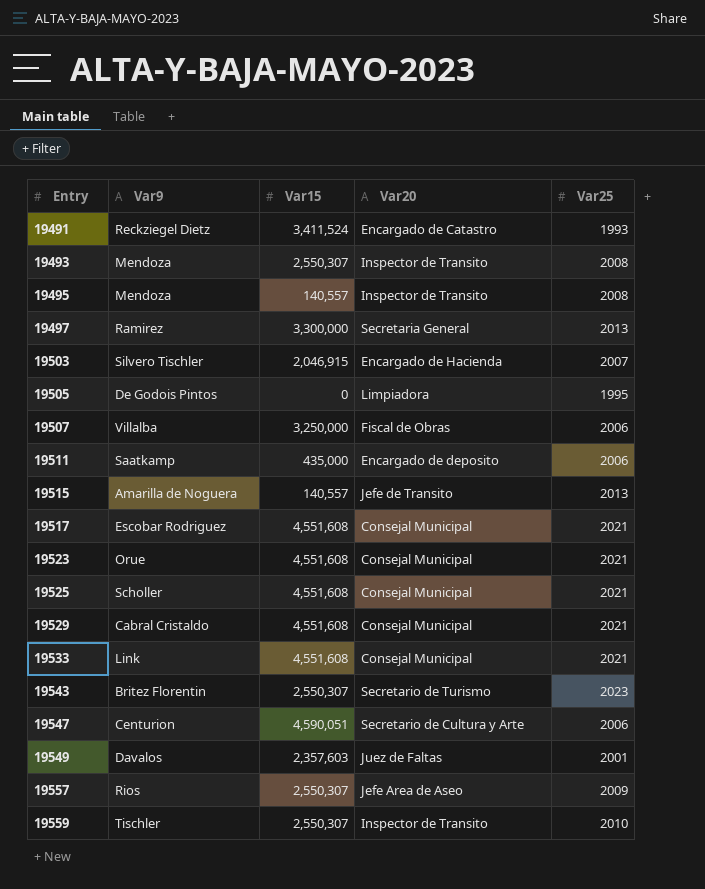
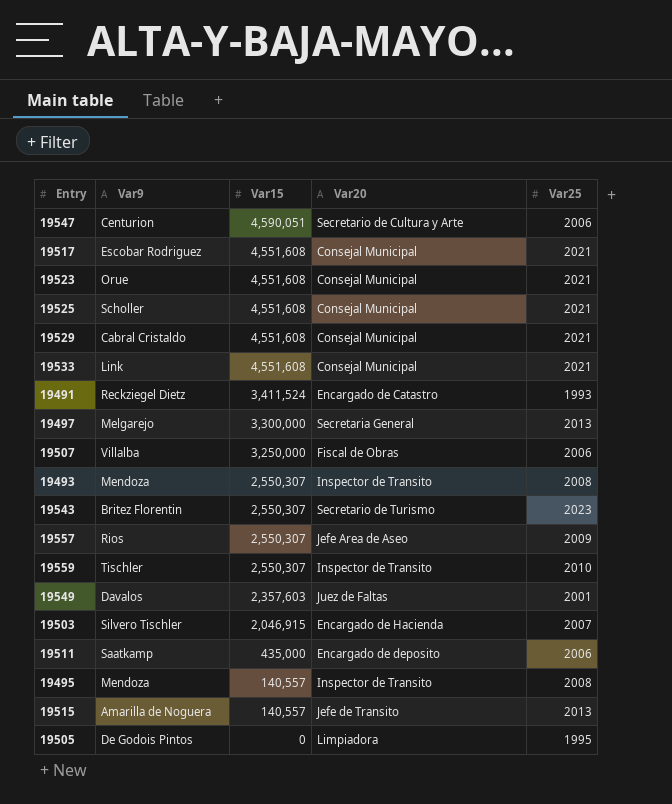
row order: Entry ascending -> Var15 descending
19497 | Var9: Ramirez -> Melgarejo

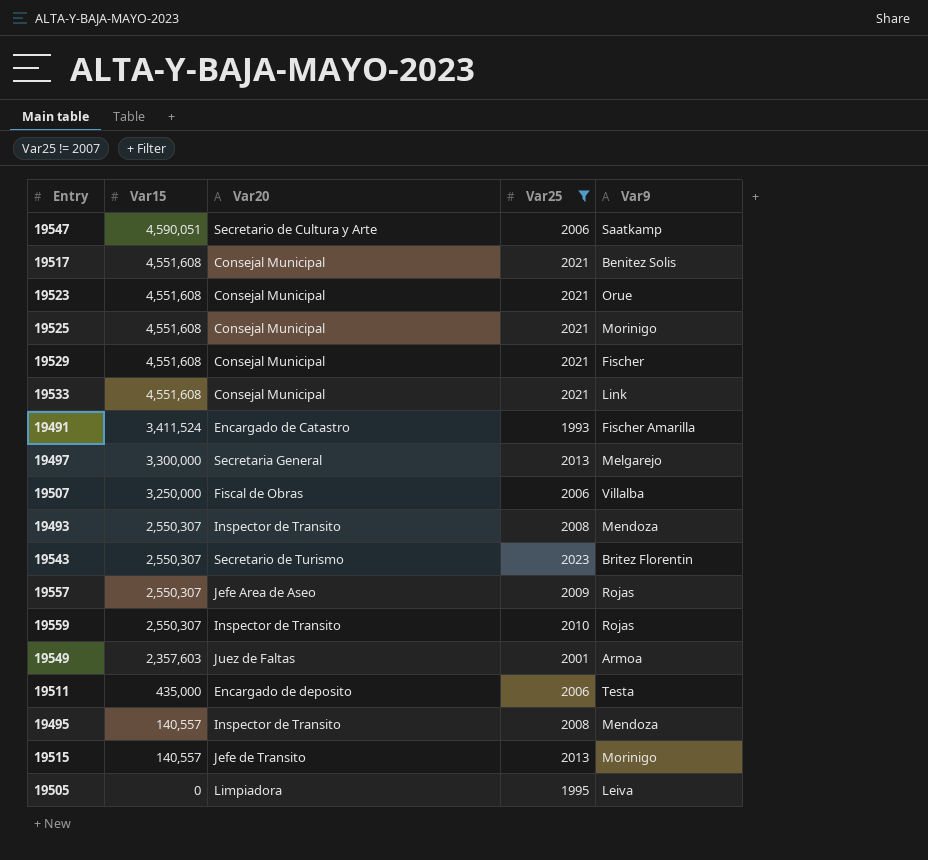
filter: none -> Var25 != 2007
column Var9 | position: 2 -> 5
19547 | Var9: Centurion -> Saatkamp
19517 | Var9: Escobar Rodriguez -> Benitez Solis
19525 | Var9: Scholler -> Morinigo
19529 | Var9: Cabral Cristaldo -> Fischer
19491 | Var9: Reckziegel Dietz -> Fischer Amarilla
19557 | Var9: Rios -> Rojas
19559 | Var9: Tischler -> Rojas
19549 | Var9: Davalos -> Armoa
19511 | Var9: Saatkamp -> Testa
19515 | Var9: Amarilla de Noguera -> Morinigo
19505 | Var9: De Godois Pintos -> Leiva

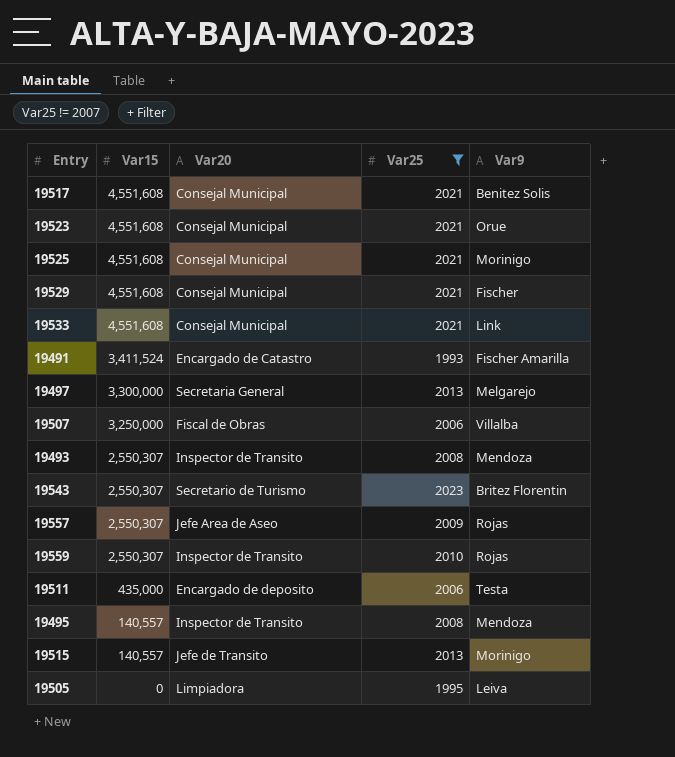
row 19547: 4,590,051 | Secretario de Cultura y Arte | 2006 | Saatkamp -> none
row 19549: 2,357,603 | Juez de Faltas | 2001 | Armoa -> none

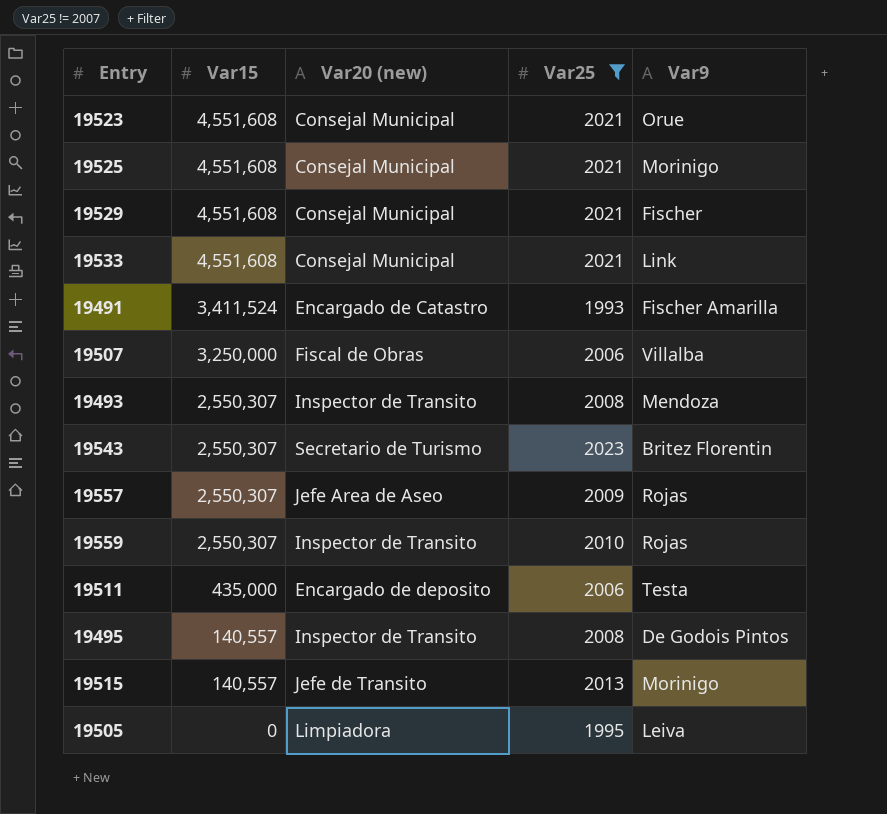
column name: Var20 -> Var20 (new)
row 19517: 4,551,608 | Consejal Municipal | 2021 | Benitez Solis -> none
row 19497: 3,300,000 | Secretaria General | 2013 | Melgarejo -> none
19495 | Var9: Mendoza -> De Godois Pintos

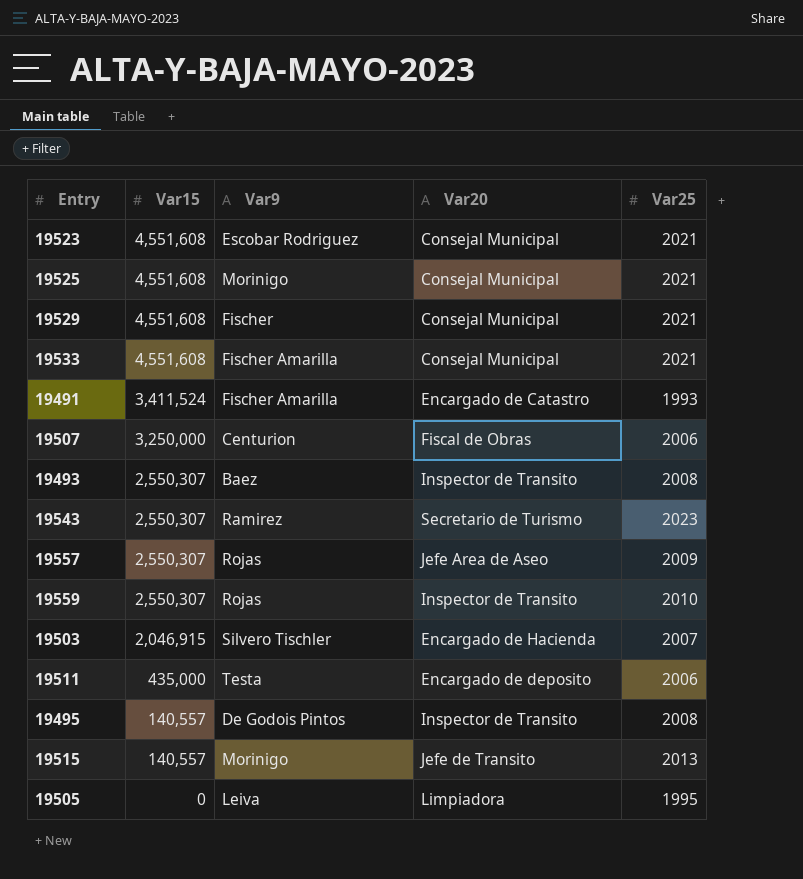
filter: Var25 != 2007 -> none
column Var9 | position: 5 -> 3
column name: Var20 (new) -> Var20
19523 | Var9: Orue -> Escobar Rodriguez
19533 | Var9: Link -> Fischer Amarilla
19507 | Var9: Villalba -> Centurion
19493 | Var9: Mendoza -> Baez
19543 | Var9: Britez Florentin -> Ramirez

